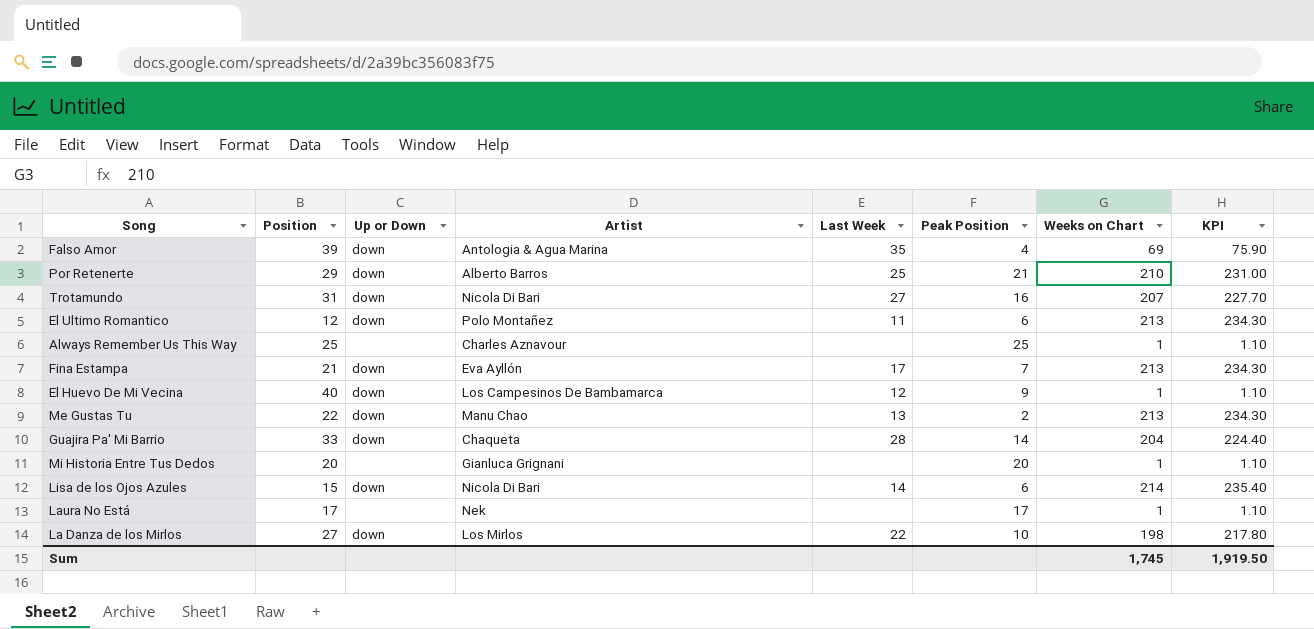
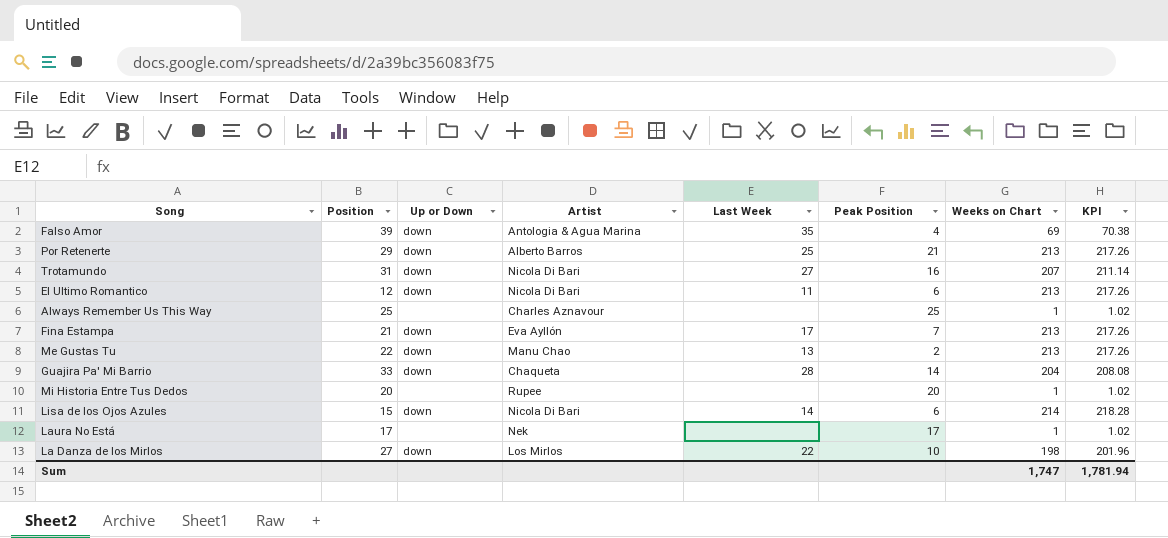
column KPI | formula: [Weeks on Chart] * 1.1 -> [Weeks on Chart] * 1.02
row El Huevo De Mi Vecina: 40 | down | Los Campesinos De Bambamarca | 12 | 9 | 1 | 1.10 -> none
Por Retenerte | Weeks on Chart: 210 -> 213
El Ultimo Romantico | Artist: Polo Montañez -> Nicola Di Bari
Mi Historia Entre Tus Dedos | Artist: Gianluca Grignani -> Rupee
Sum | Weeks on Chart: 1,745 -> 1,747
Sum | KPI: 1,919.50 -> 1,781.94

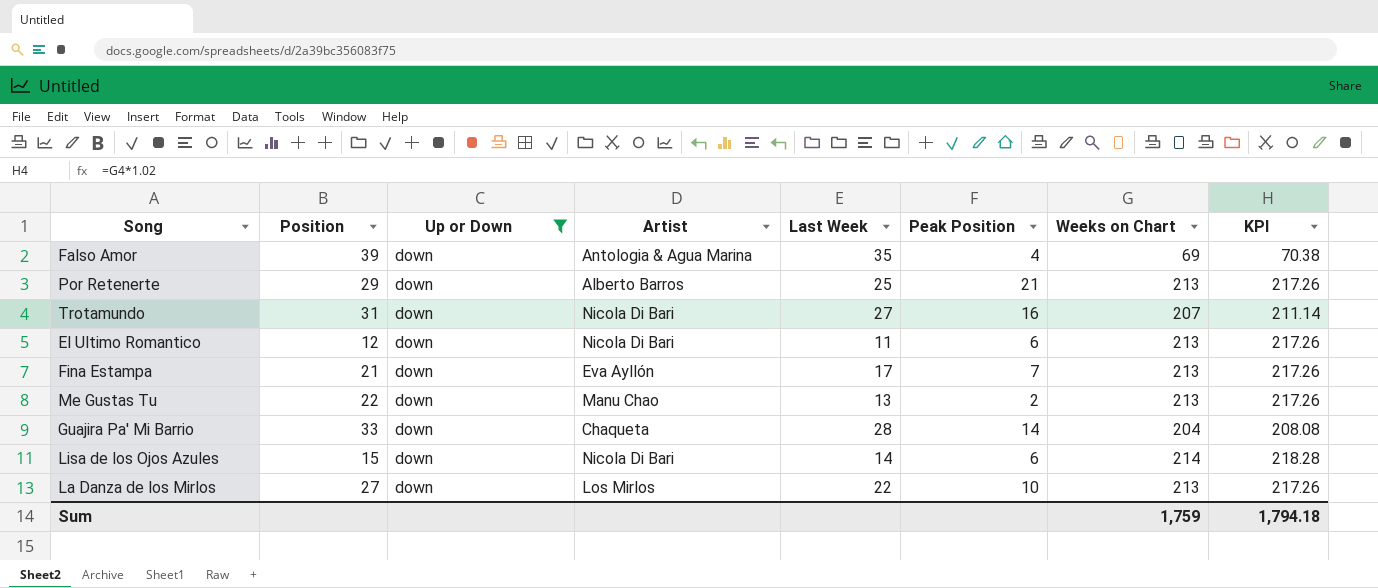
filter: none -> Up or Down = down
La Danza de los Mirlos | Weeks on Chart: 198 -> 213
La Danza de los Mirlos | KPI: 201.96 -> 217.26
Sum | Weeks on Chart: 1,747 -> 1,759
Sum | KPI: 1,781.94 -> 1,794.18

